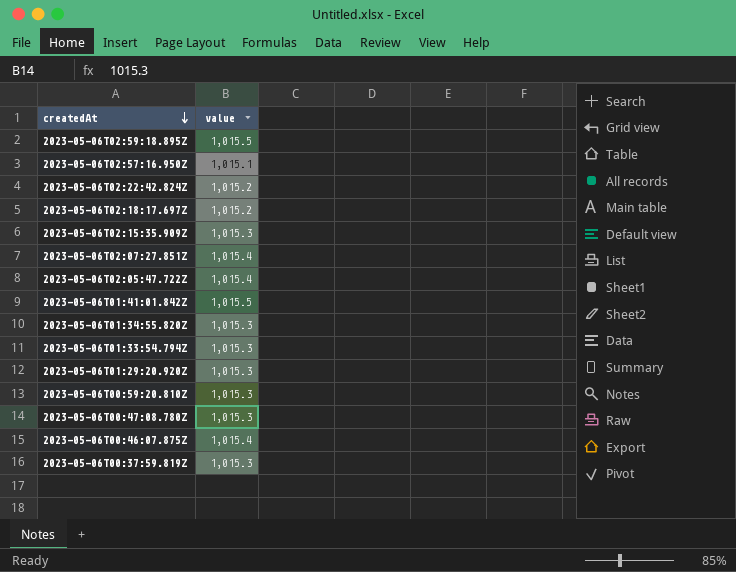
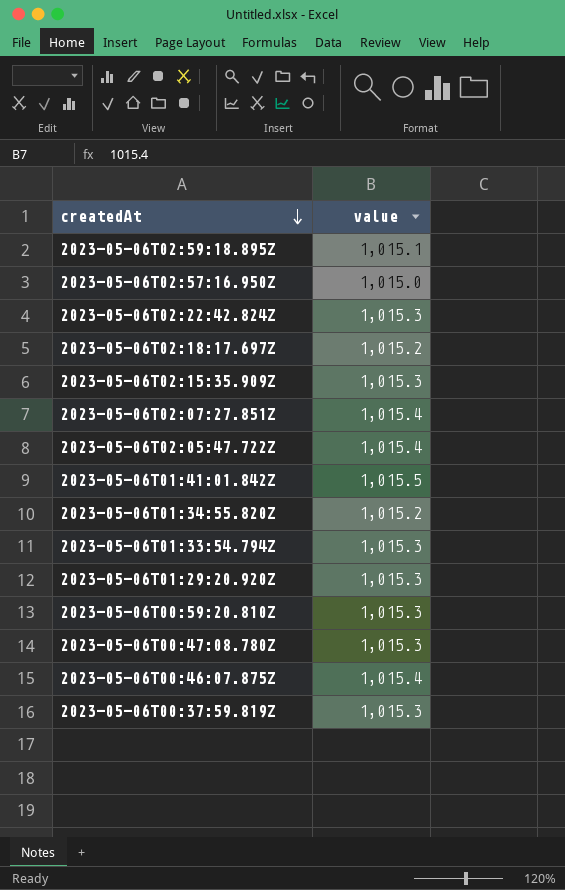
2023-05-06T02:59:18.895Z | value: 1,015.5 -> 1,015.1
2023-05-06T02:57:16.950Z | value: 1,015.1 -> 1,015.0
2023-05-06T02:22:42.824Z | value: 1,015.2 -> 1,015.3
2023-05-06T01:34:55.820Z | value: 1,015.3 -> 1,015.2

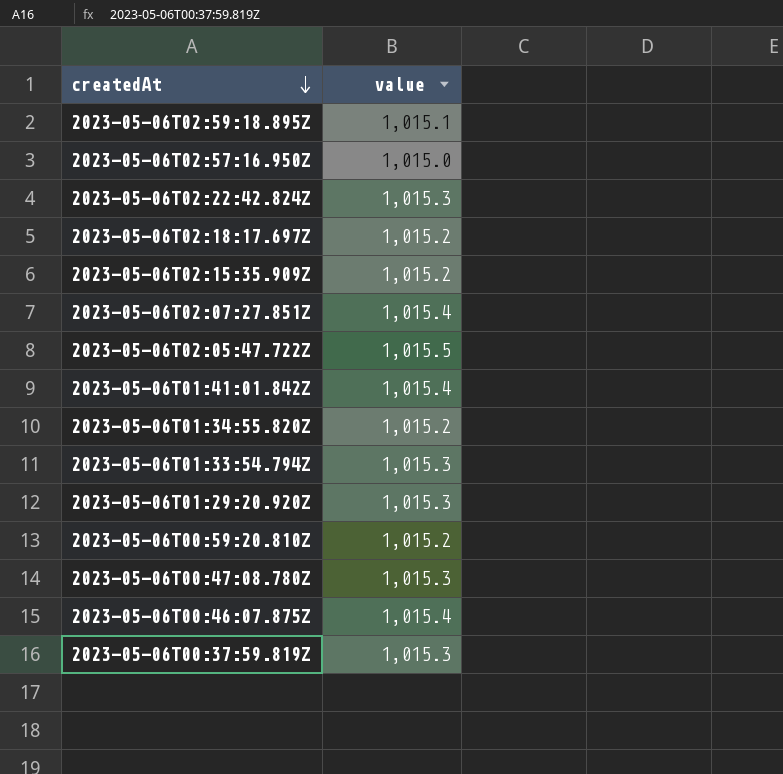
2023-05-06T02:15:35.909Z | value: 1,015.3 -> 1,015.2
2023-05-06T02:05:47.722Z | value: 1,015.4 -> 1,015.5
2023-05-06T01:41:01.842Z | value: 1,015.5 -> 1,015.4
2023-05-06T00:59:20.810Z | value: 1,015.3 -> 1,015.2

